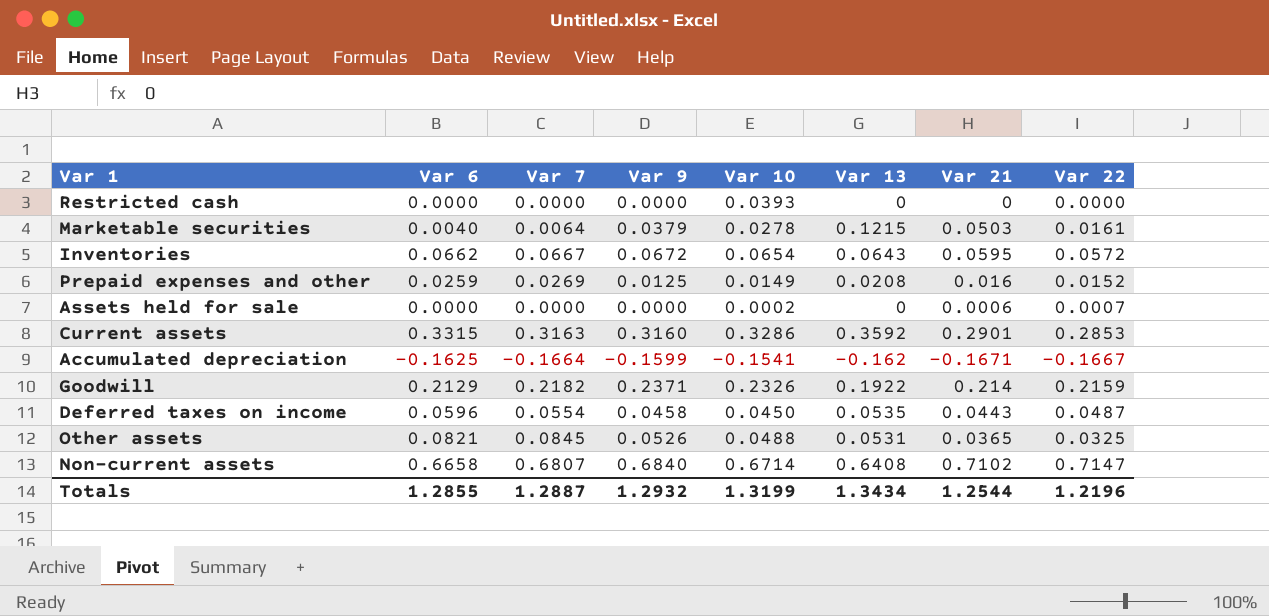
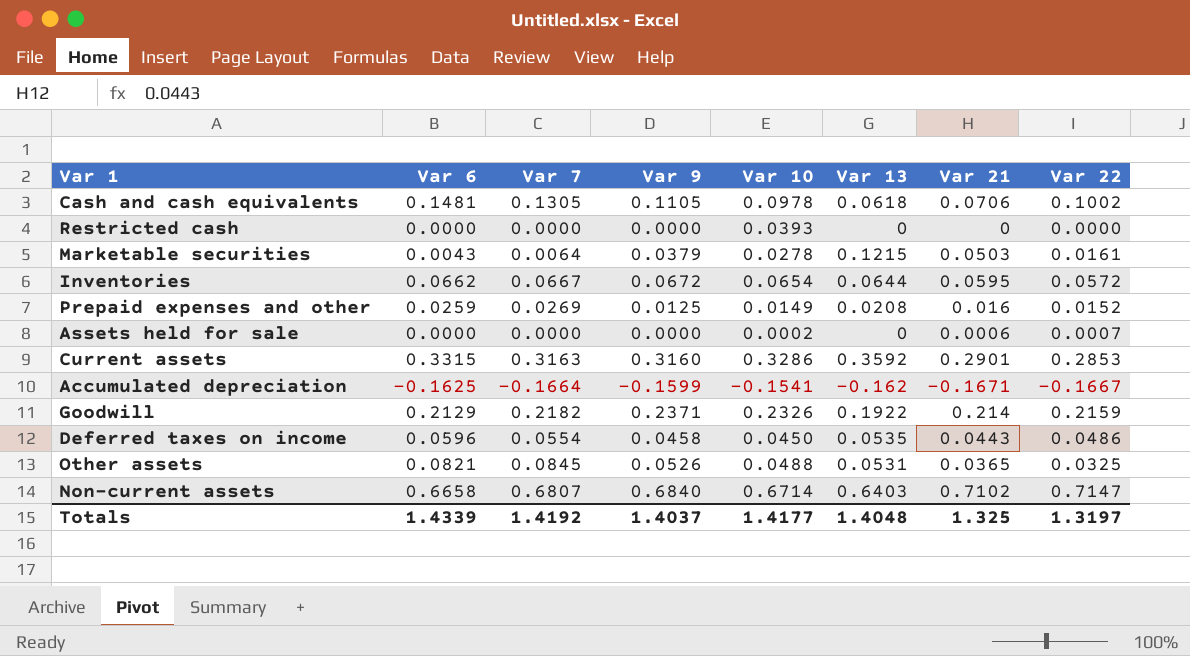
row Cash and cash equivalents: none -> 0.1481 | 0.1305 | 0.1105 | 0.0978 | 0.0618 | 0.0706 | 0.1002
Marketable securities | Var 6: 0.0040 -> 0.0043
Inventories | Var 13: 0.0643 -> 0.0644
Deferred taxes on income | Var 22: 0.0487 -> 0.0486
Non-current assets | Var 13: 0.6408 -> 0.6403
Totals | Var 6: 1.2855 -> 1.4339
Totals | Var 7: 1.2887 -> 1.4192
Totals | Var 9: 1.2932 -> 1.4037
Totals | Var 10: 1.3199 -> 1.4177
Totals | Var 13: 1.3434 -> 1.4048
Totals | Var 21: 1.2544 -> 1.325
Totals | Var 22: 1.2196 -> 1.3197

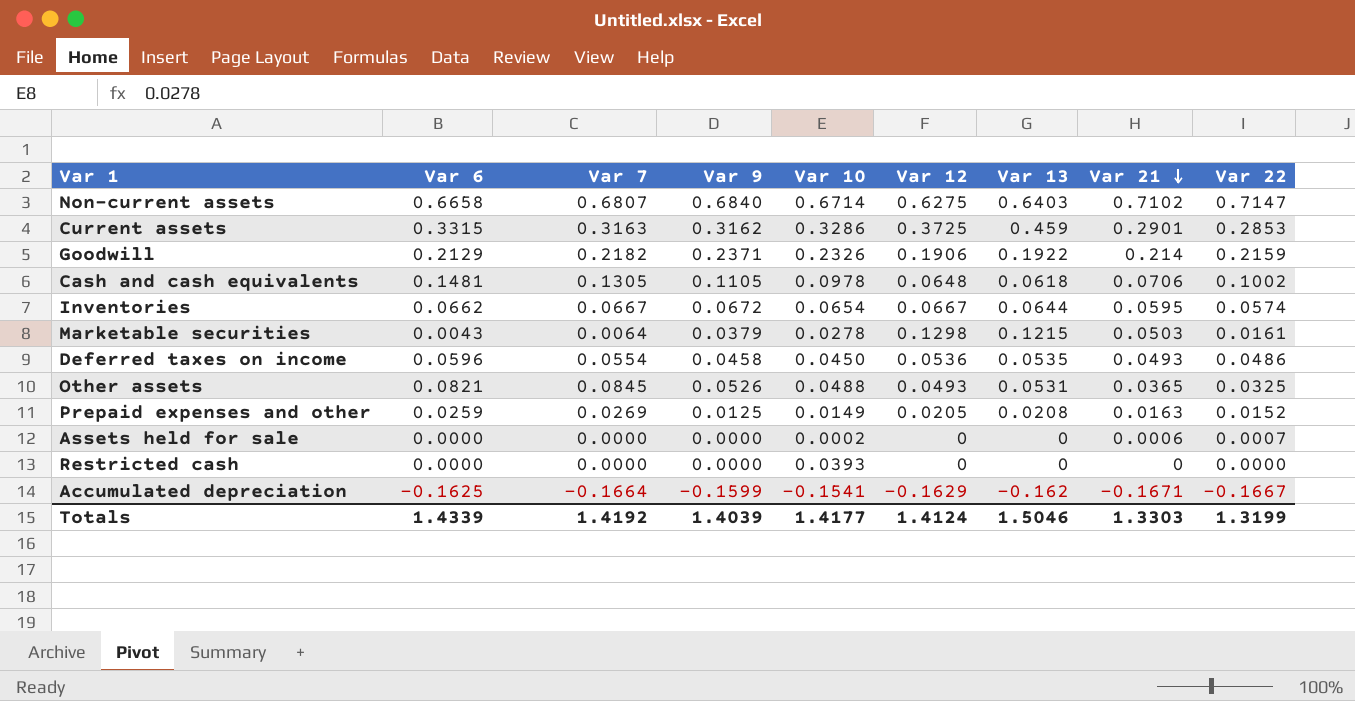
row order: none -> Var 21 descending
column Var 12 | position: none -> 6
Current assets | Var 9: 0.3160 -> 0.3162
Current assets | Var 13: 0.3592 -> 0.459
Inventories | Var 22: 0.0572 -> 0.0574
Deferred taxes on income | Var 21: 0.0443 -> 0.0493
Prepaid expenses and other | Var 21: 0.016 -> 0.0163
Totals | Var 9: 1.4037 -> 1.4039
Totals | Var 13: 1.4048 -> 1.5046
Totals | Var 21: 1.325 -> 1.3303
Totals | Var 22: 1.3197 -> 1.3199

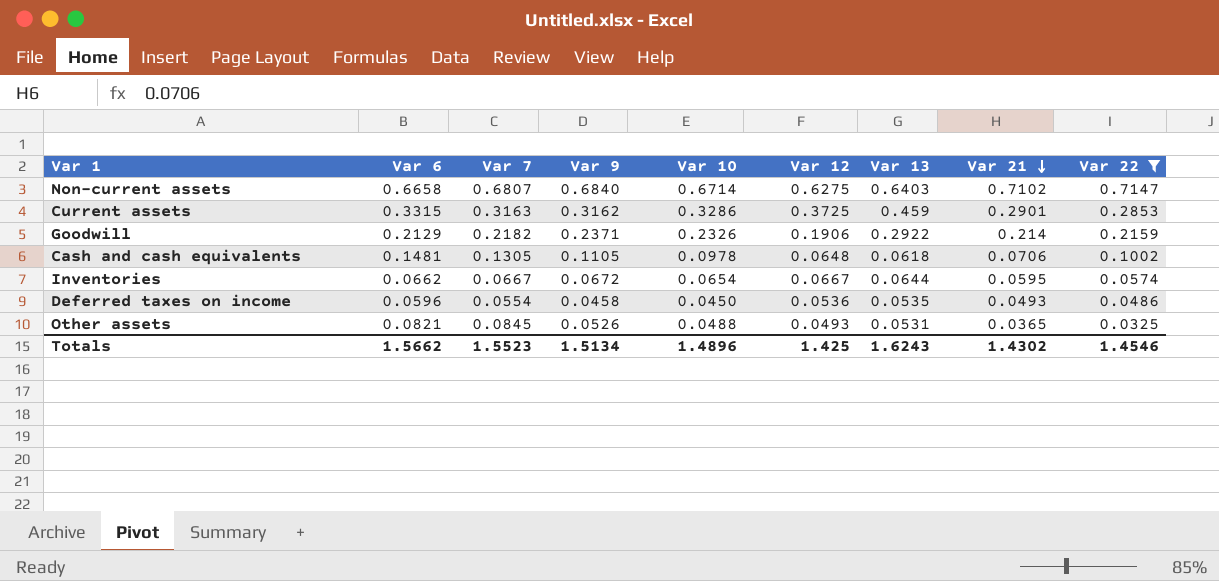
filter: none -> Var 22 >= 0.0325
Goodwill | Var 13: 0.1922 -> 0.2922
Totals | Var 6: 1.4339 -> 1.5662
Totals | Var 7: 1.4192 -> 1.5523
Totals | Var 9: 1.4039 -> 1.5134
Totals | Var 10: 1.4177 -> 1.4896
Totals | Var 12: 1.4124 -> 1.425
Totals | Var 13: 1.5046 -> 1.6243
Totals | Var 21: 1.3303 -> 1.4302
Totals | Var 22: 1.3199 -> 1.4546

